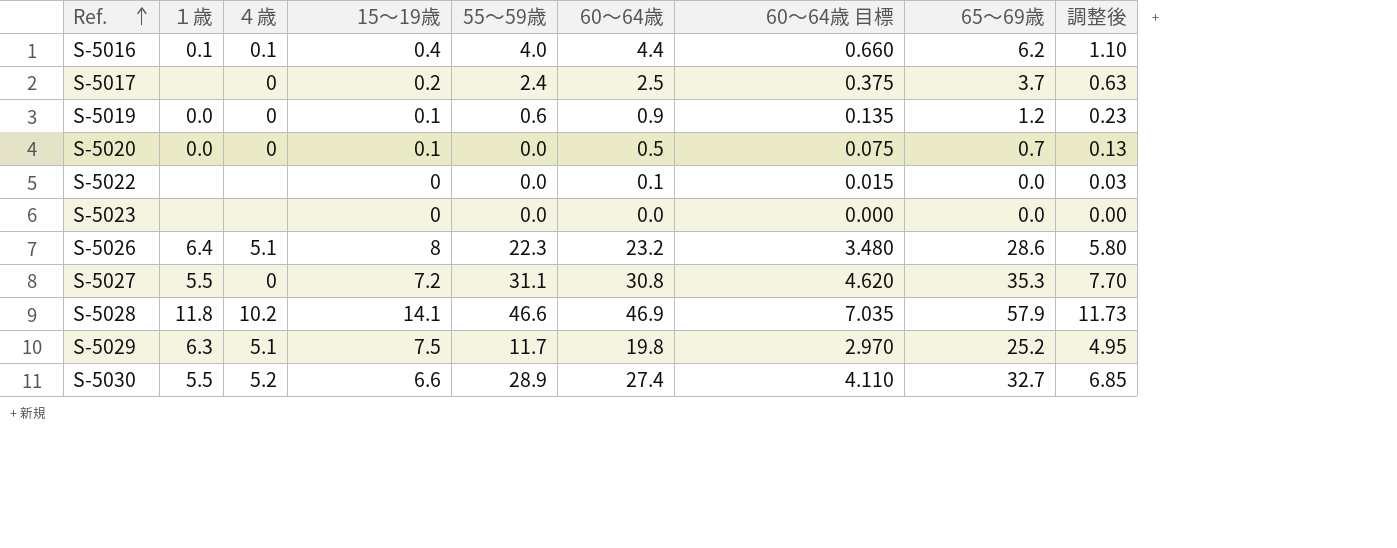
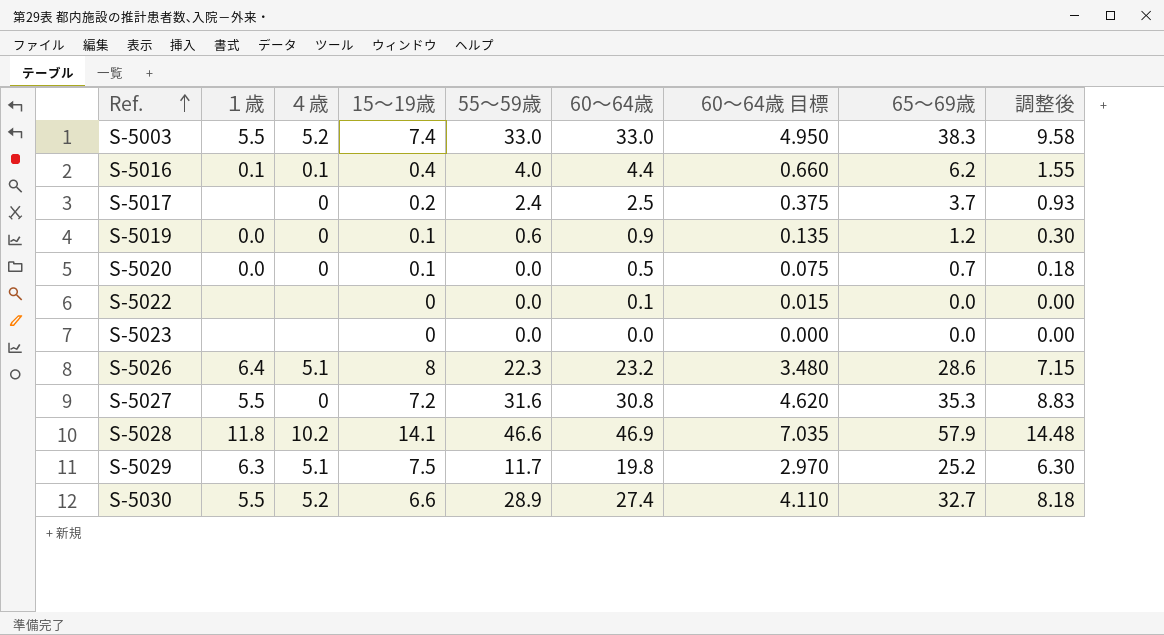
column 調整後 | formula: [60～64歳] * 0.25 -> [65～69歳] * 0.25
row S-5003: none -> 5.5 | 5.2 | 7.4 | 33.0 | 33.0 | 4.950 | 38.3 | 9.58
S-5027 | 55～59歳: 31.1 -> 31.6

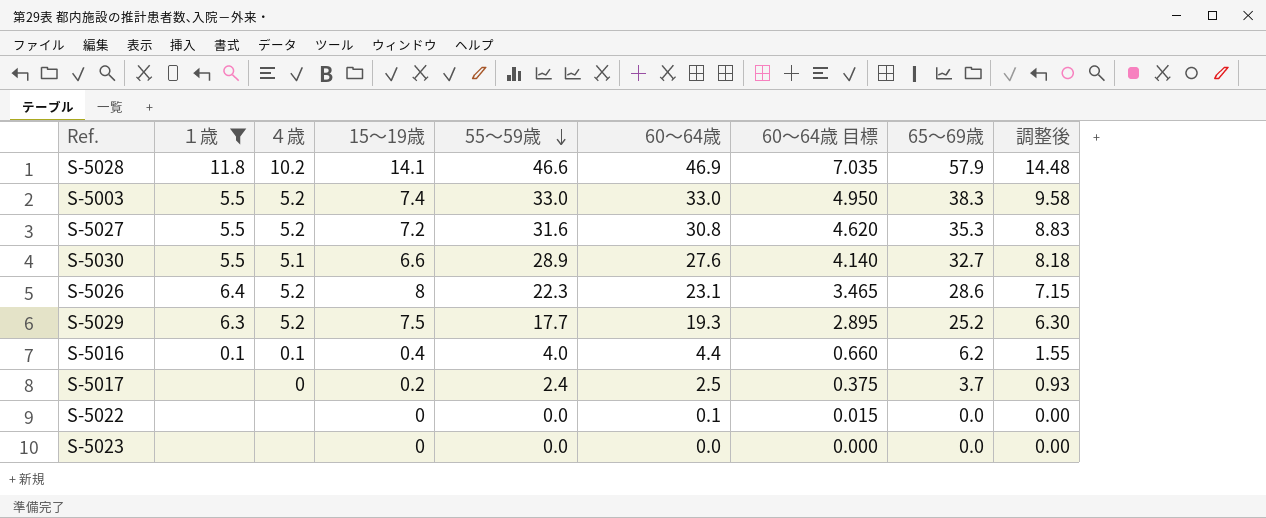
filter: none -> １歳 != 0.0
row order: Ref. ascending -> 55～59歳 descending
S-5027 | ４歳: 0 -> 5.2
S-5030 | ４歳: 5.2 -> 5.1
S-5030 | 60～64歳: 27.4 -> 27.6
S-5030 | 60～64歳 目標: 4.110 -> 4.140
S-5026 | ４歳: 5.1 -> 5.2
S-5026 | 60～64歳: 23.2 -> 23.1
S-5026 | 60～64歳 目標: 3.480 -> 3.465
S-5029 | ４歳: 5.1 -> 5.2
S-5029 | 55～59歳: 11.7 -> 17.7
S-5029 | 60～64歳: 19.8 -> 19.3
S-5029 | 60～64歳 目標: 2.970 -> 2.895

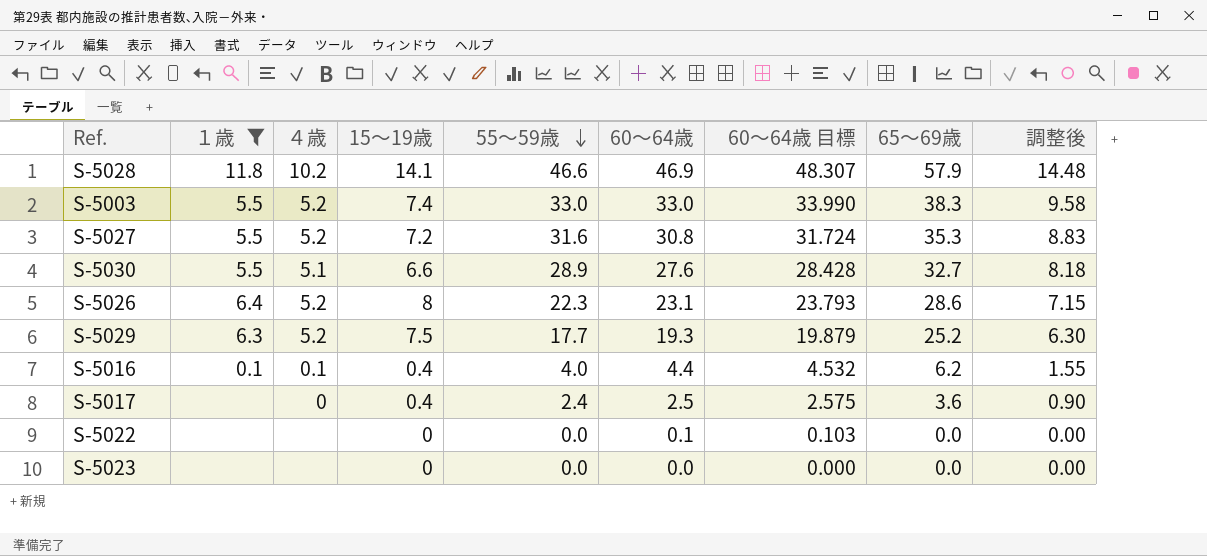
column 60～64歳 目標 | formula: [60～64歳] * 0.15 -> [60～64歳] * 1.03
S-5017 | 15～19歳: 0.2 -> 0.4
S-5017 | 65～69歳: 3.7 -> 3.6
S-5017 | 調整後: 0.93 -> 0.90

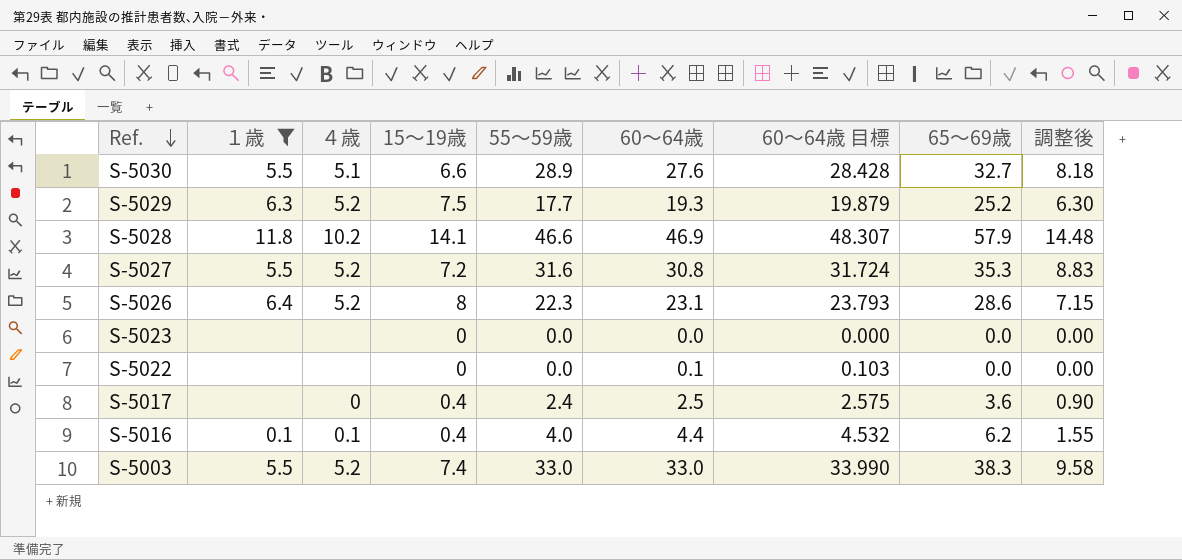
row order: 55～59歳 descending -> Ref. descending

